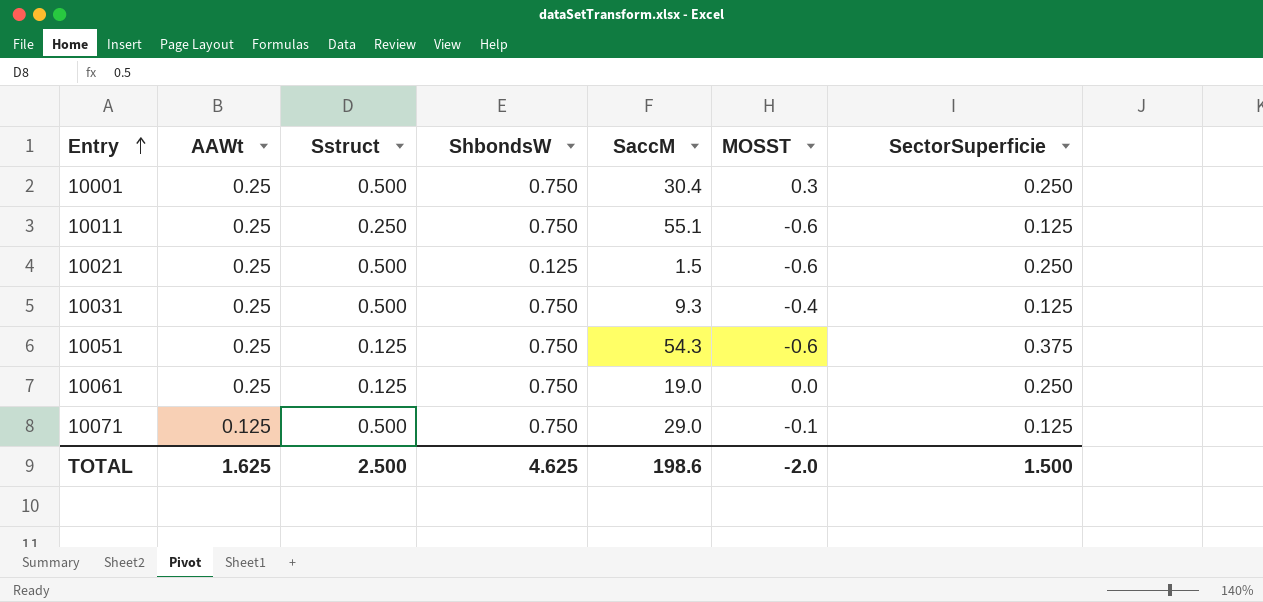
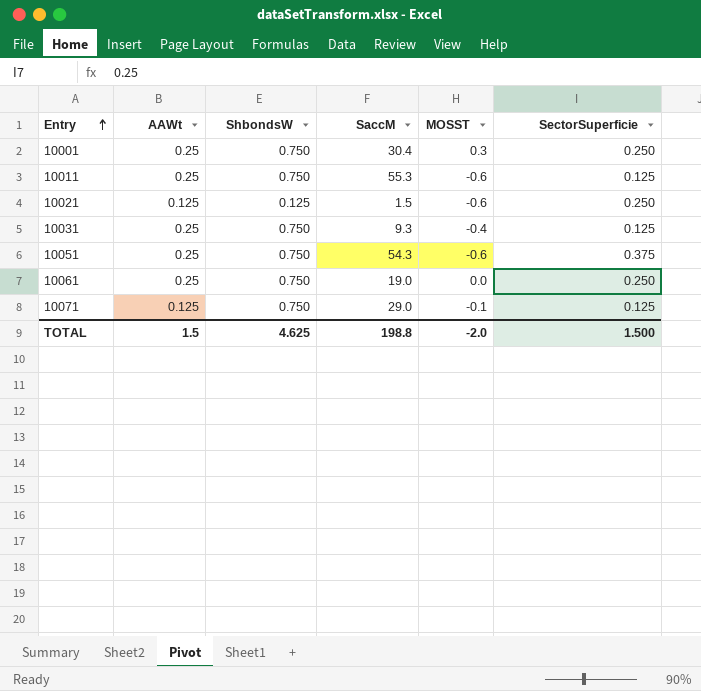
column Sstruct | position: 3 -> none
10011 | SaccM: 55.1 -> 55.3
10021 | AAWt: 0.25 -> 0.125
TOTAL | AAWt: 1.625 -> 1.5
TOTAL | SaccM: 198.6 -> 198.8

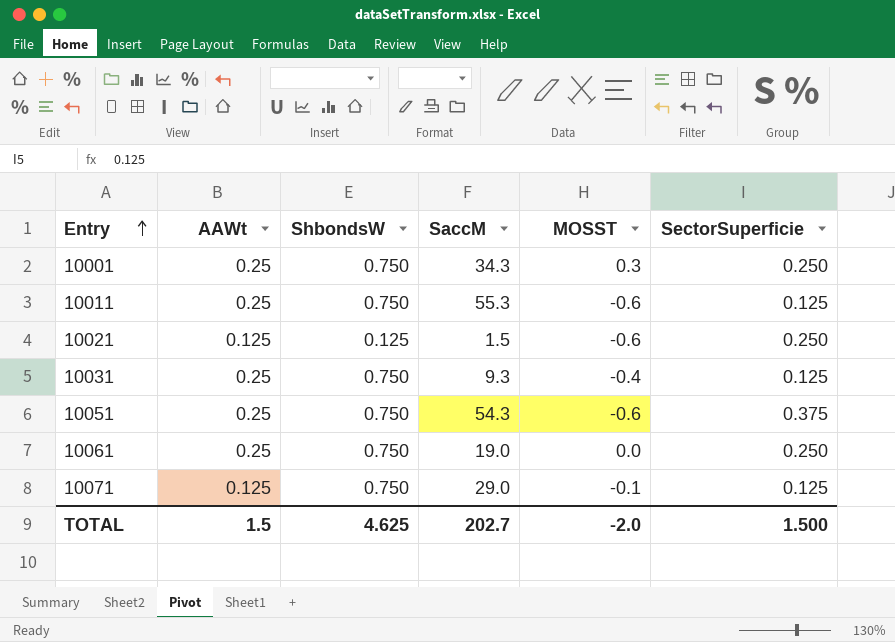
10001 | SaccM: 30.4 -> 34.3
TOTAL | SaccM: 198.8 -> 202.7

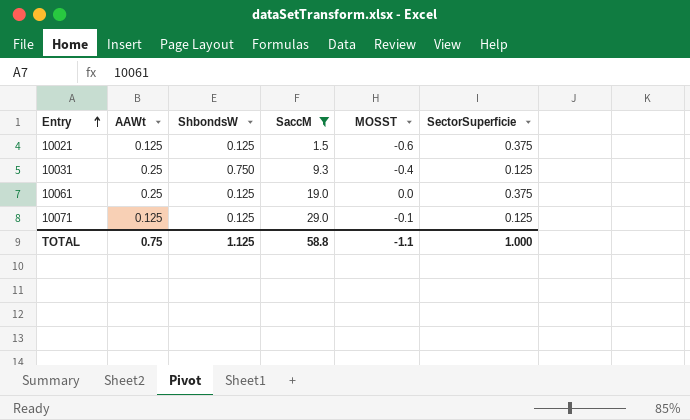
filter: none -> SaccM <= 29.0
10021 | SectorSuperficie: 0.250 -> 0.375
10061 | ShbondsW: 0.750 -> 0.125
10061 | SectorSuperficie: 0.250 -> 0.375
10071 | ShbondsW: 0.750 -> 0.125
TOTAL | AAWt: 1.5 -> 0.75
TOTAL | ShbondsW: 4.625 -> 1.125
TOTAL | SaccM: 202.7 -> 58.8
TOTAL | MOSST: -2.0 -> -1.1
TOTAL | SectorSuperficie: 1.500 -> 1.000

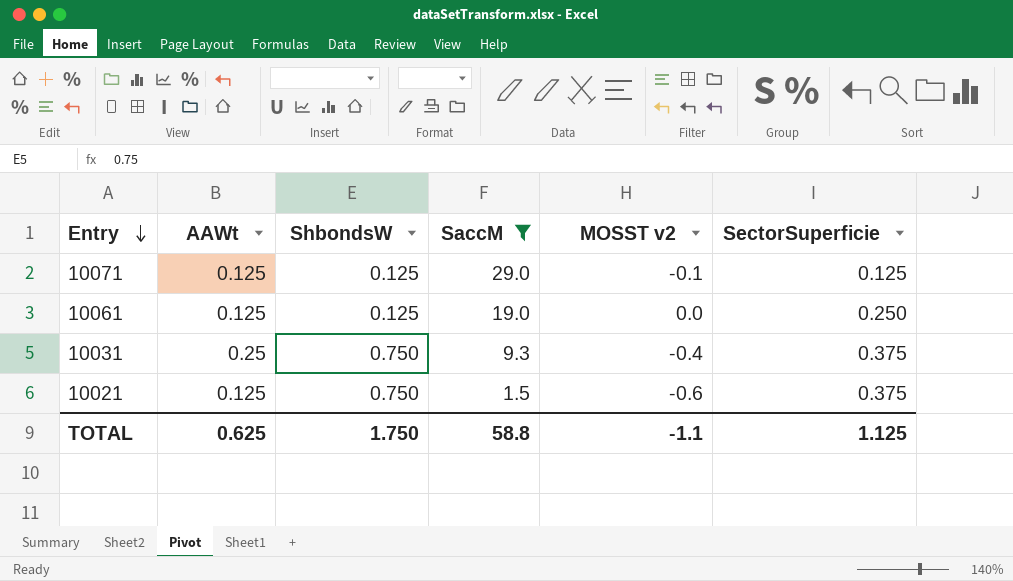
row order: Entry ascending -> Entry descending
column name: MOSST -> MOSST v2
10061 | AAWt: 0.25 -> 0.125
10061 | SectorSuperficie: 0.375 -> 0.250
10031 | SectorSuperficie: 0.125 -> 0.375
10021 | ShbondsW: 0.125 -> 0.750
TOTAL | AAWt: 0.75 -> 0.625
TOTAL | ShbondsW: 1.125 -> 1.750
TOTAL | SectorSuperficie: 1.000 -> 1.125

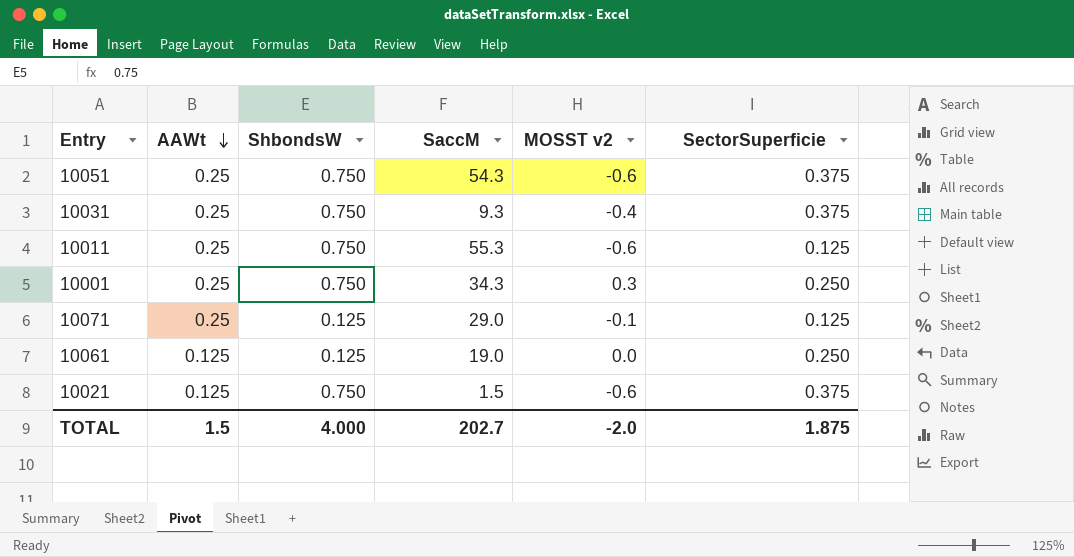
filter: SaccM <= 29.0 -> none
row order: Entry descending -> AAWt descending
10071 | AAWt: 0.125 -> 0.25
TOTAL | AAWt: 0.625 -> 1.5
TOTAL | ShbondsW: 1.750 -> 4.000
TOTAL | SaccM: 58.8 -> 202.7
TOTAL | MOSST v2: -1.1 -> -2.0
TOTAL | SectorSuperficie: 1.125 -> 1.875

